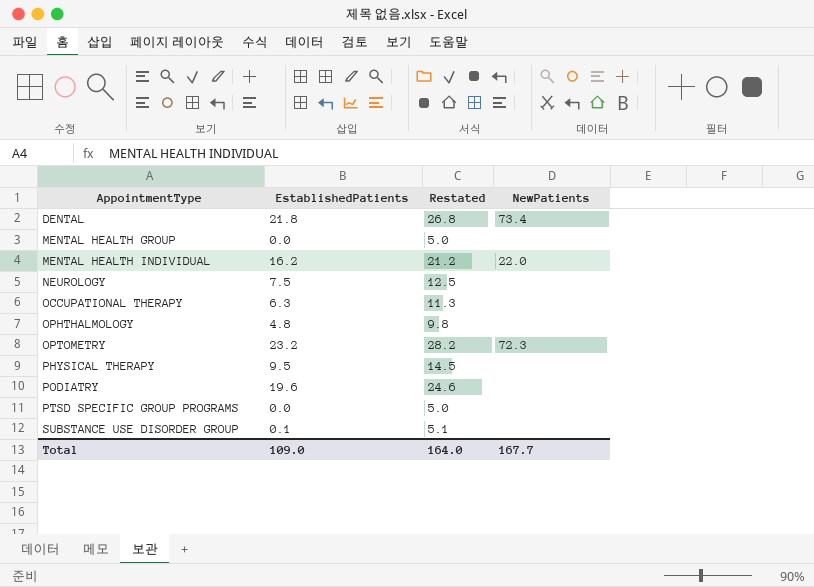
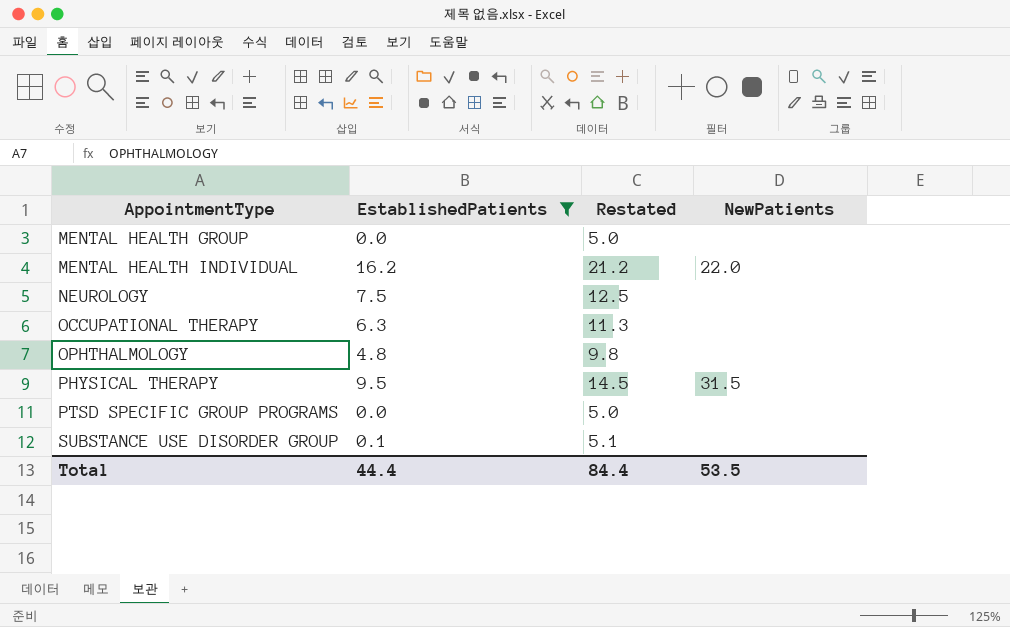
filter: none -> EstablishedPatients <= 16.2
PHYSICAL THERAPY | NewPatients: none -> 31.5
Total | EstablishedPatients: 109.0 -> 44.4
Total | Restated: 164.0 -> 84.4
Total | NewPatients: 167.7 -> 53.5

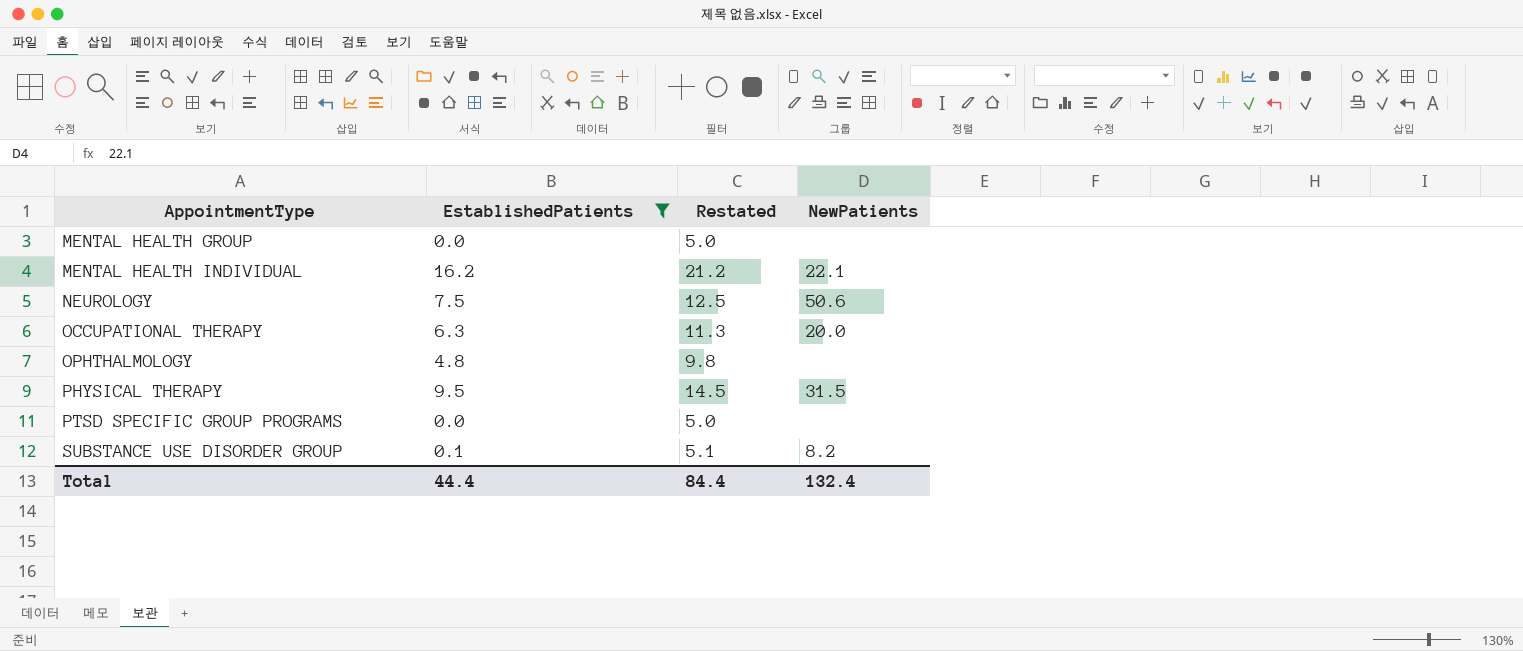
MENTAL HEALTH INDIVIDUAL | NewPatients: 22.0 -> 22.1
NEUROLOGY | NewPatients: none -> 50.6
OCCUPATIONAL THERAPY | NewPatients: none -> 20.0
SUBSTANCE USE DISORDER GROUP | NewPatients: none -> 8.2
Total | NewPatients: 53.5 -> 132.4

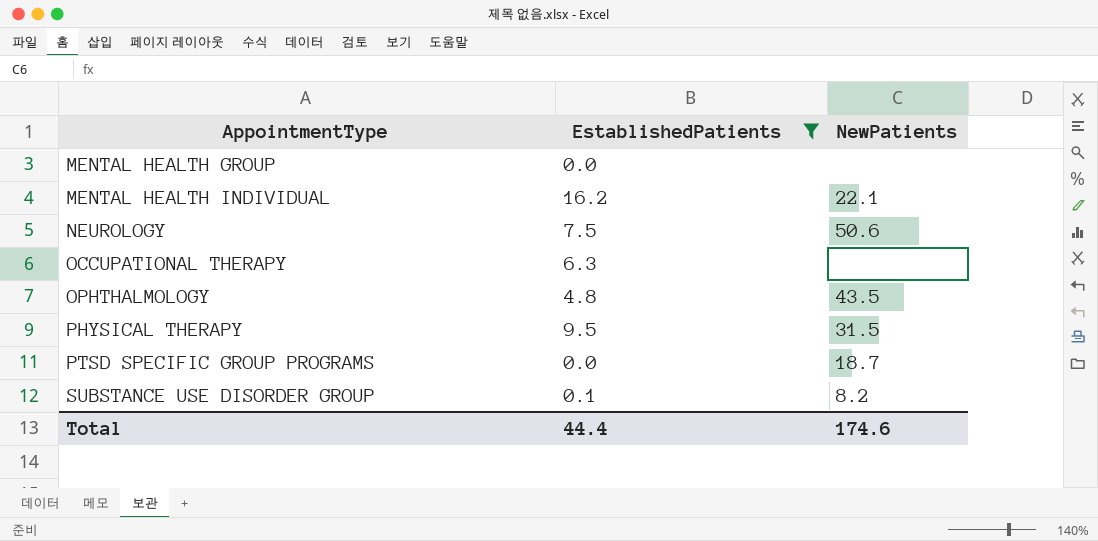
column Restated | formula: [EstablishedPatients] + 5 -> none
OCCUPATIONAL THERAPY | NewPatients: 20.0 -> none
OPHTHALMOLOGY | NewPatients: none -> 43.5
PTSD SPECIFIC GROUP PROGRAMS | NewPatients: none -> 18.7
Total | NewPatients: 132.4 -> 174.6

